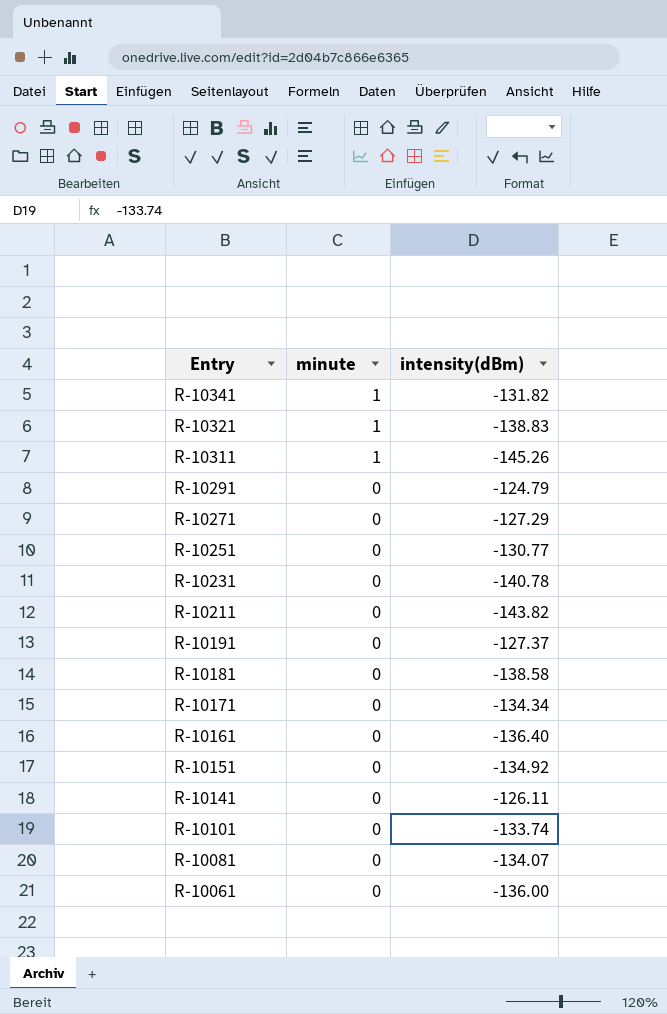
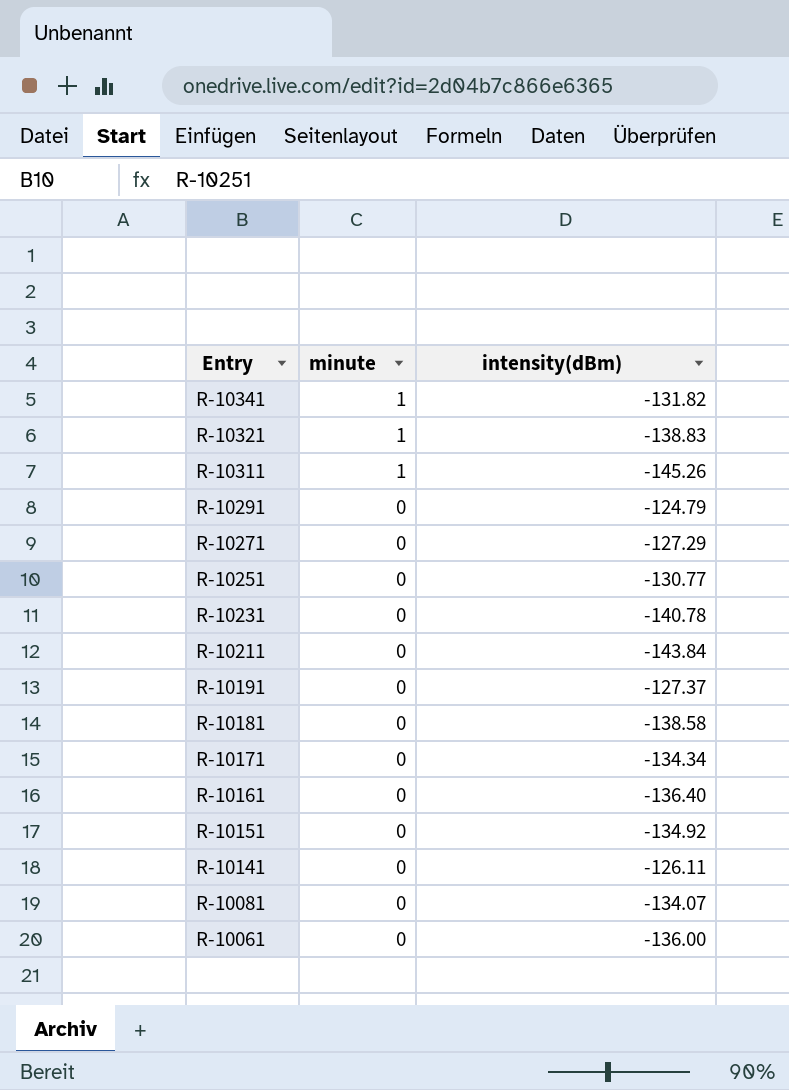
row R-10101: 0 | -133.74 -> none
R-10211 | intensity(dBm): -143.82 -> -143.84

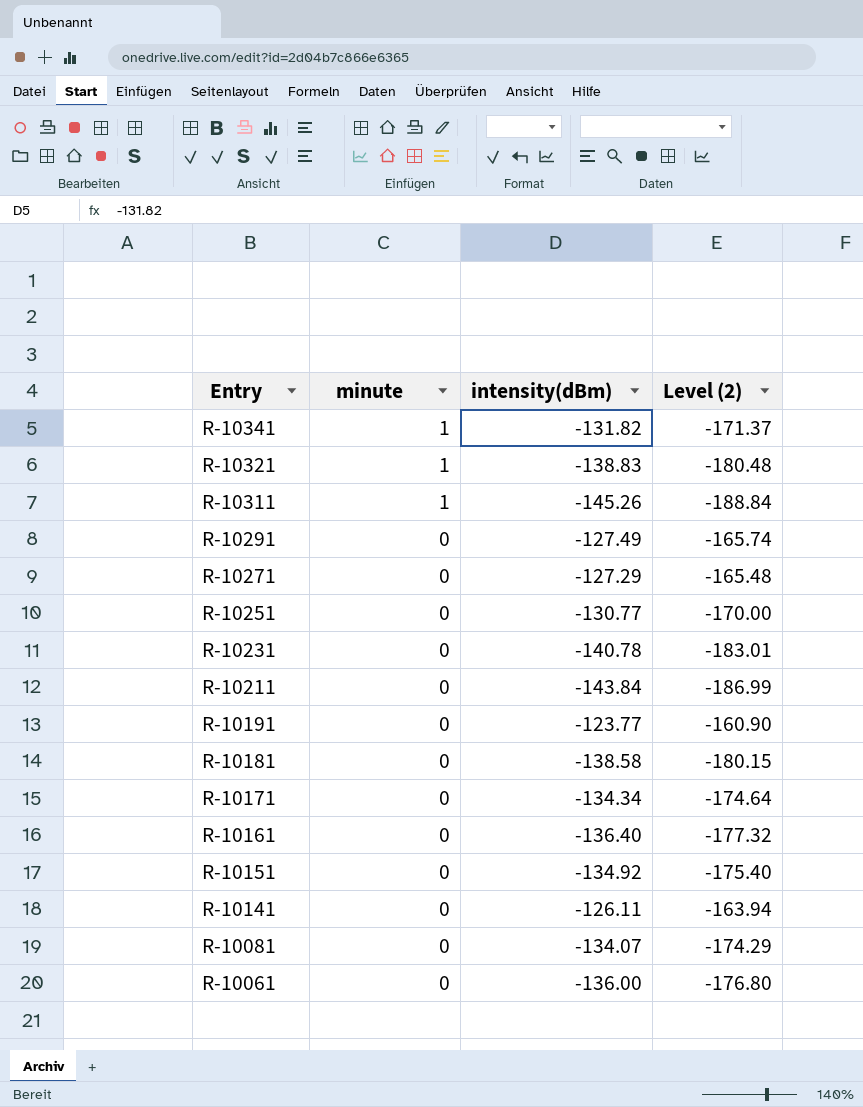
column Level (2) | formula: none -> [intensity(dBm)] * 1.3
R-10291 | intensity(dBm): -124.79 -> -127.49
R-10191 | intensity(dBm): -127.37 -> -123.77

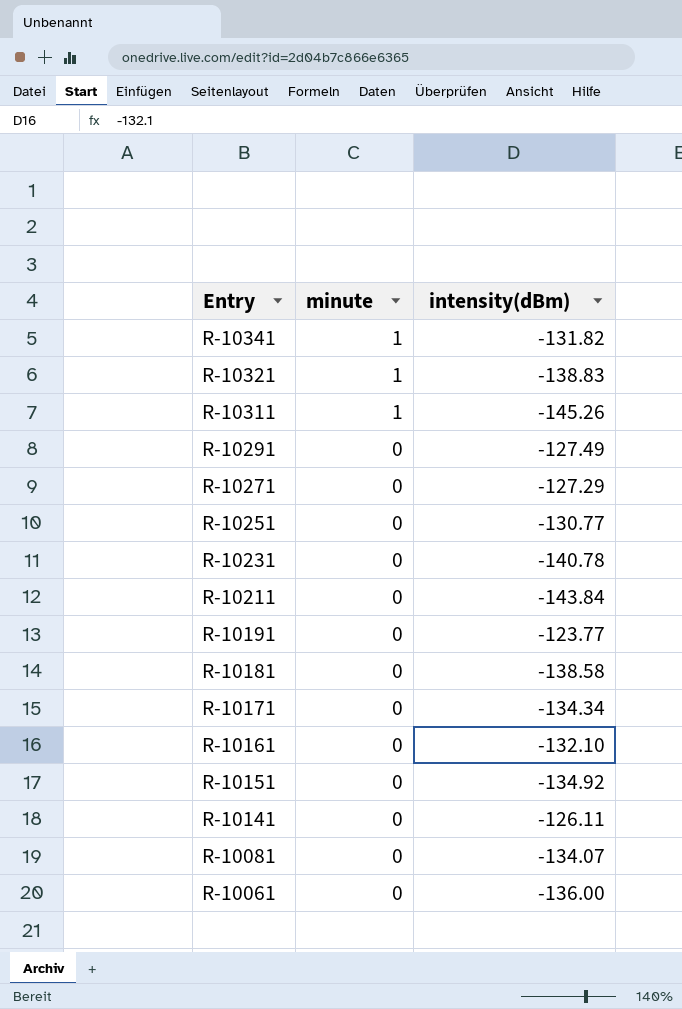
column Level (2) | formula: [intensity(dBm)] * 1.3 -> none
R-10161 | intensity(dBm): -136.40 -> -132.10

